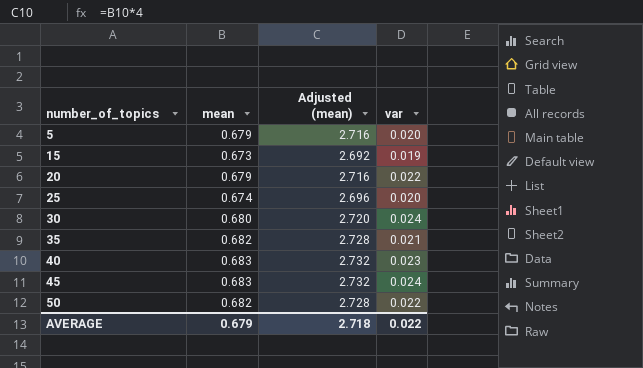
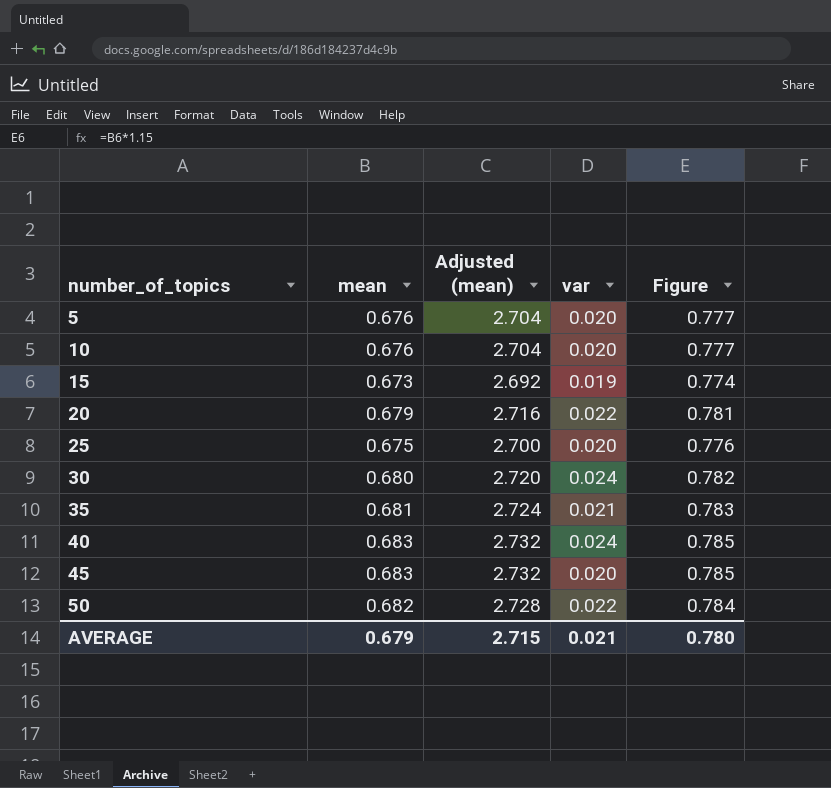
column Figure | formula: none -> [mean] * 1.15
5 | mean: 0.679 -> 0.676
5 | Adjusted (mean): 2.716 -> 2.704
row 10: none -> 0.676 | 2.704 | 0.020 | 0.777
25 | mean: 0.674 -> 0.675
25 | Adjusted (mean): 2.696 -> 2.700
35 | mean: 0.682 -> 0.681
35 | Adjusted (mean): 2.728 -> 2.724
40 | var: 0.023 -> 0.024
45 | var: 0.024 -> 0.020
AVERAGE | Adjusted (mean): 2.718 -> 2.715
AVERAGE | var: 0.022 -> 0.021

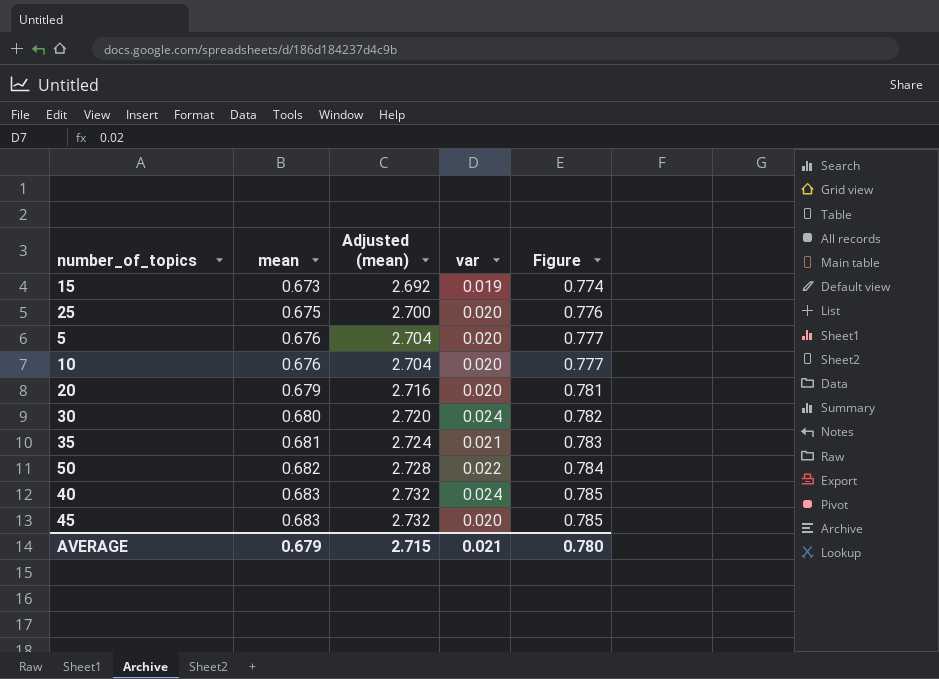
row order: number_of_topics ascending -> mean ascending
20 | var: 0.022 -> 0.020

